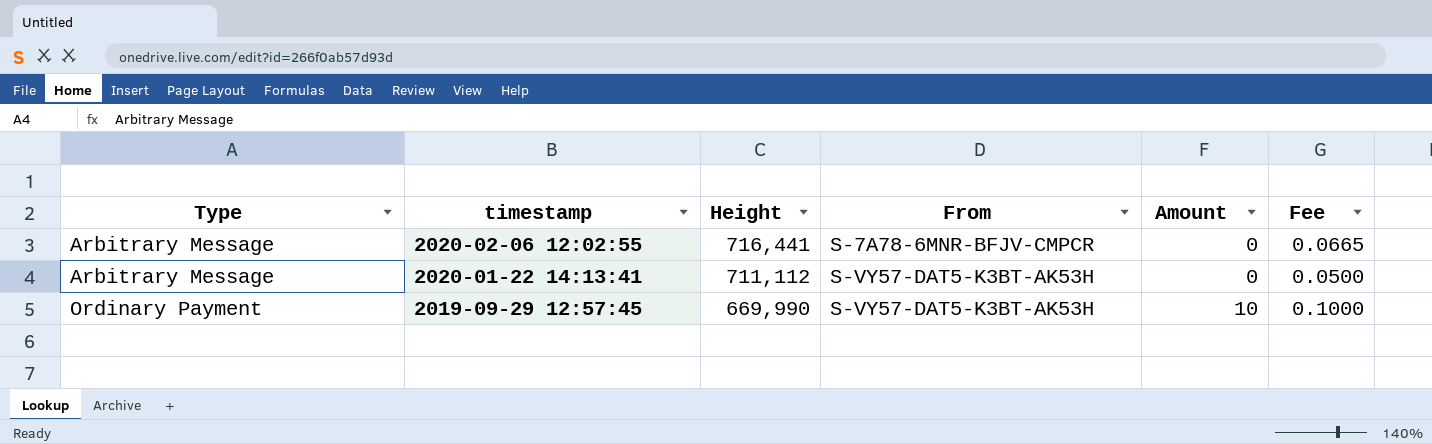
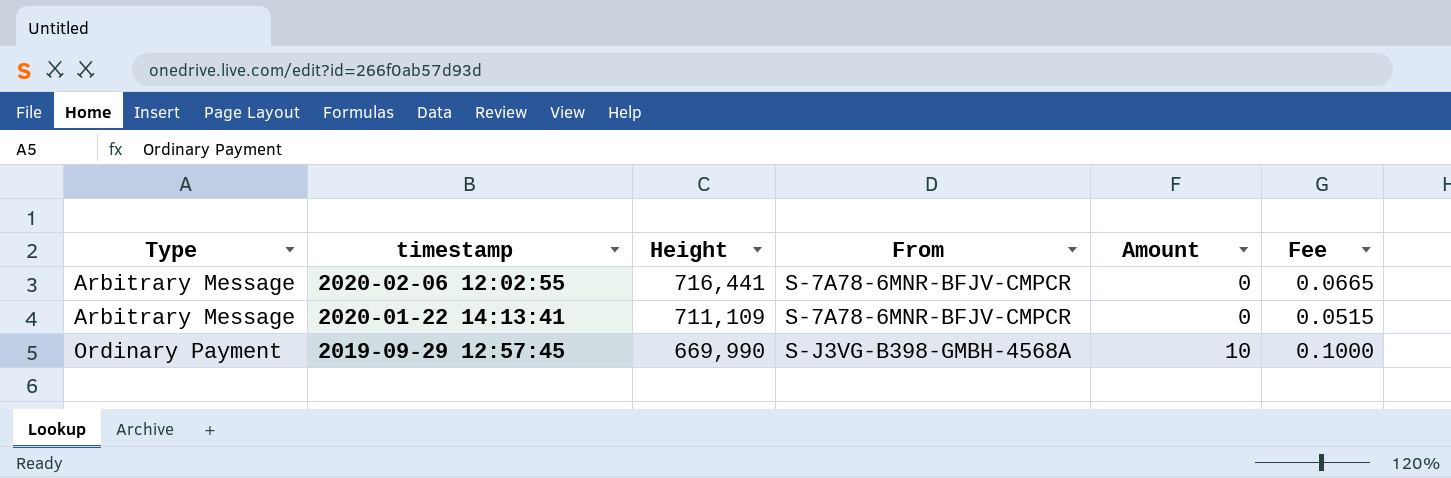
2020-01-22 14:13:41 | Height: 711,112 -> 711,109
2020-01-22 14:13:41 | From: S-VY57-DAT5-K3BT-AK53H -> S-7A78-6MNR-BFJV-CMPCR
2020-01-22 14:13:41 | Fee: 0.0500 -> 0.0515
2019-09-29 12:57:45 | From: S-VY57-DAT5-K3BT-AK53H -> S-J3VG-B398-GMBH-4568A

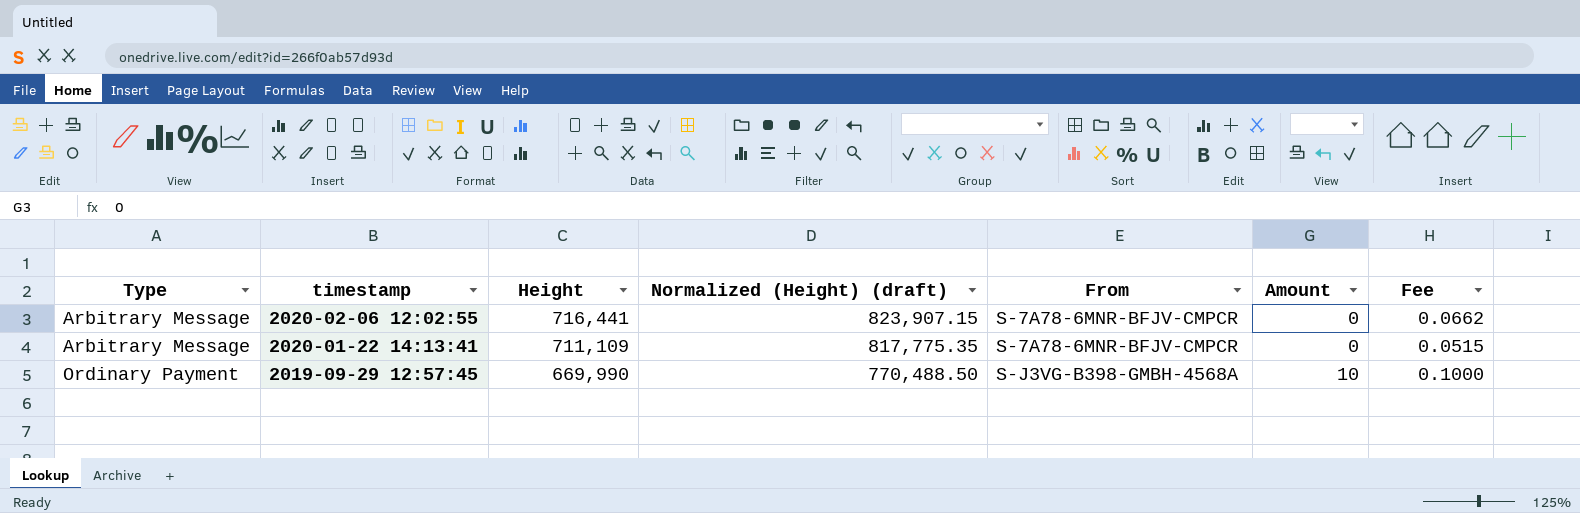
column Normalized (Height) (draft) | formula: none -> [Height] * 1.15
2020-02-06 12:02:55 | Fee: 0.0665 -> 0.0662

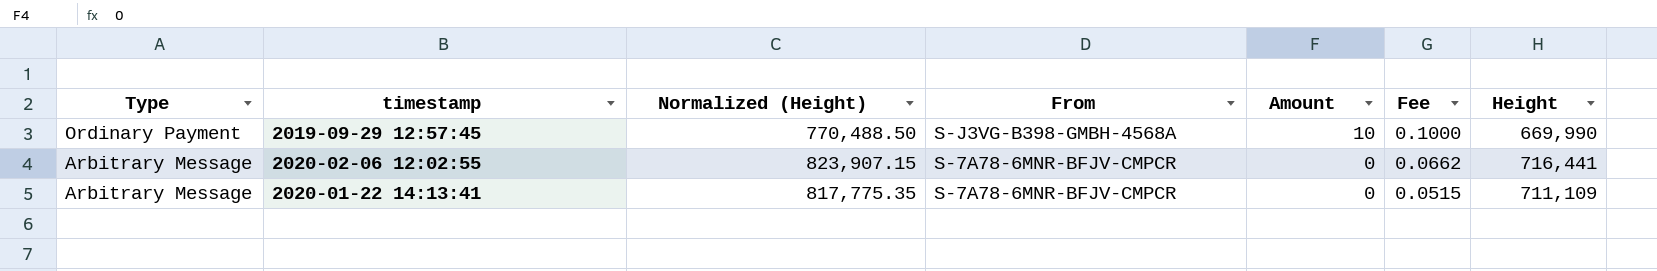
row order: Type ascending -> Type descending
column name: Normalized (Height) (draft) -> Normalized (Height)
column Height | position: 3 -> 7

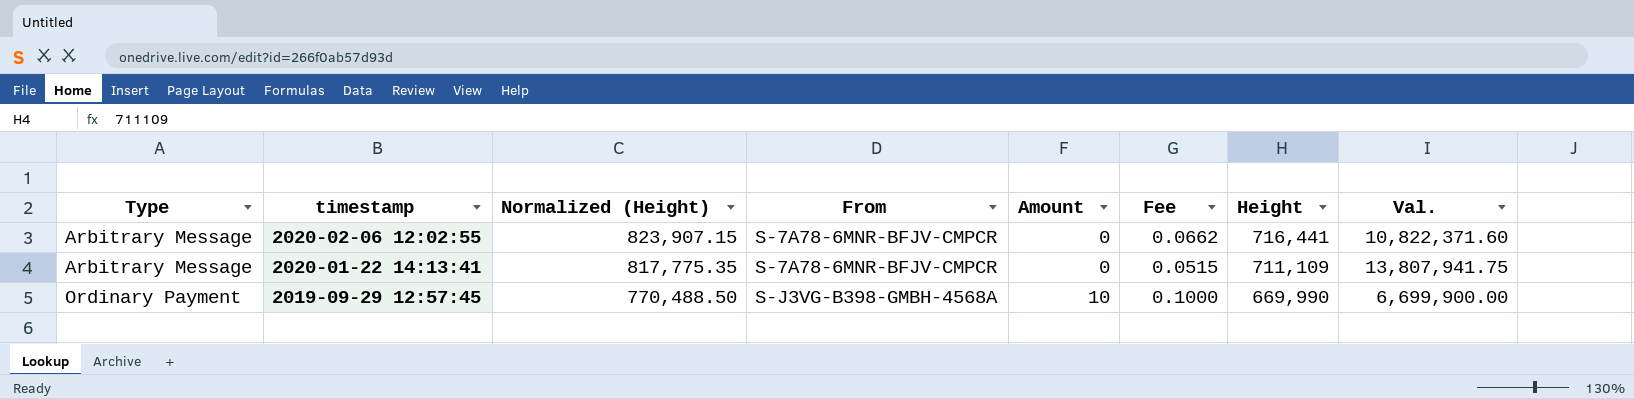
row order: Type descending -> Type ascending
column Val. | formula: none -> [Height] / [Fee]

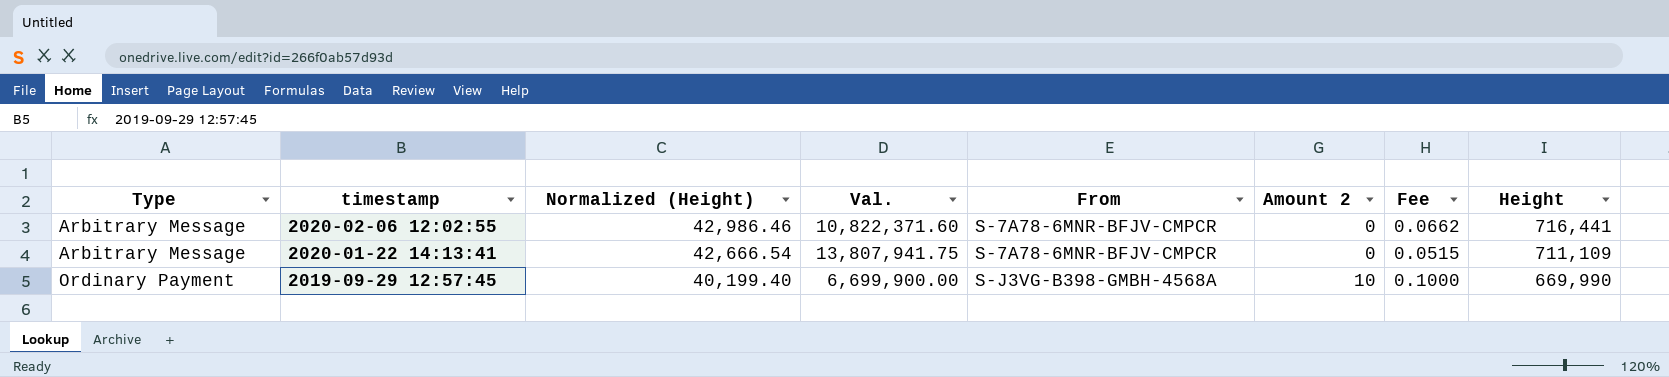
column Normalized (Height) | formula: [Height] * 1.15 -> [Height] * 0.06
column Val. | position: 8 -> 4
column name: Amount -> Amount 2

